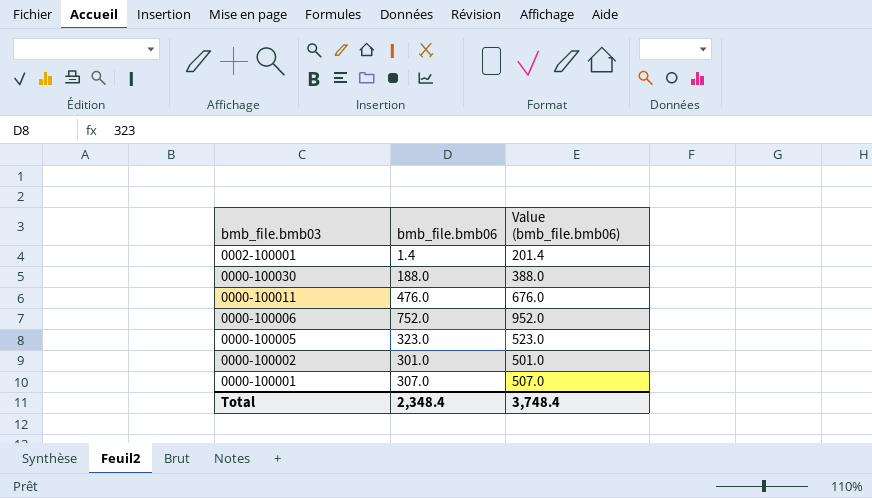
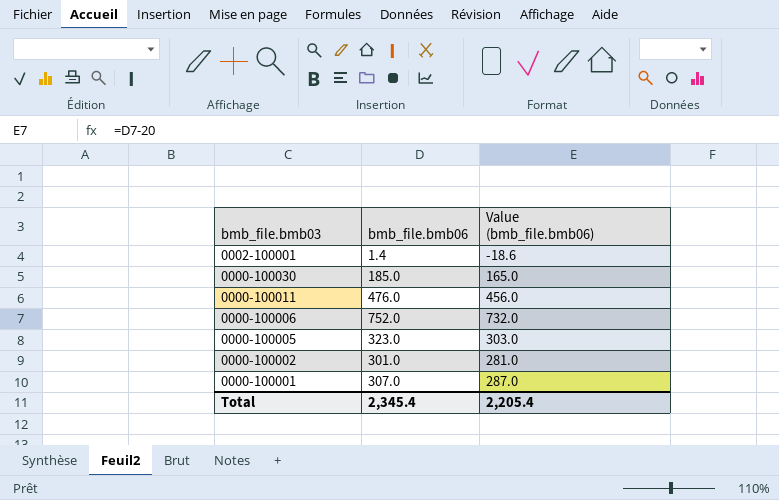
column Value (bmb_file.bmb06) | formula: [bmb_file.bmb06] + 200 -> [bmb_file.bmb06] - 20
0000-100030 | bmb_file.bmb06: 188.0 -> 185.0
Total | bmb_file.bmb06: 2,348.4 -> 2,345.4
Total | Value (bmb_file.bmb06): 3,748.4 -> 2,205.4

